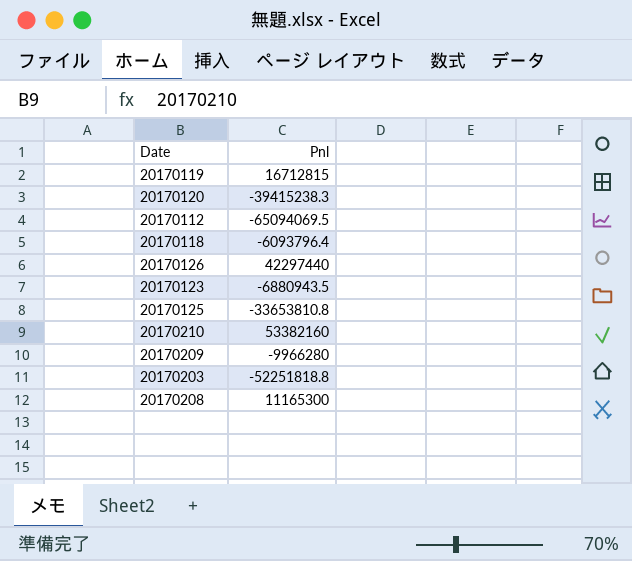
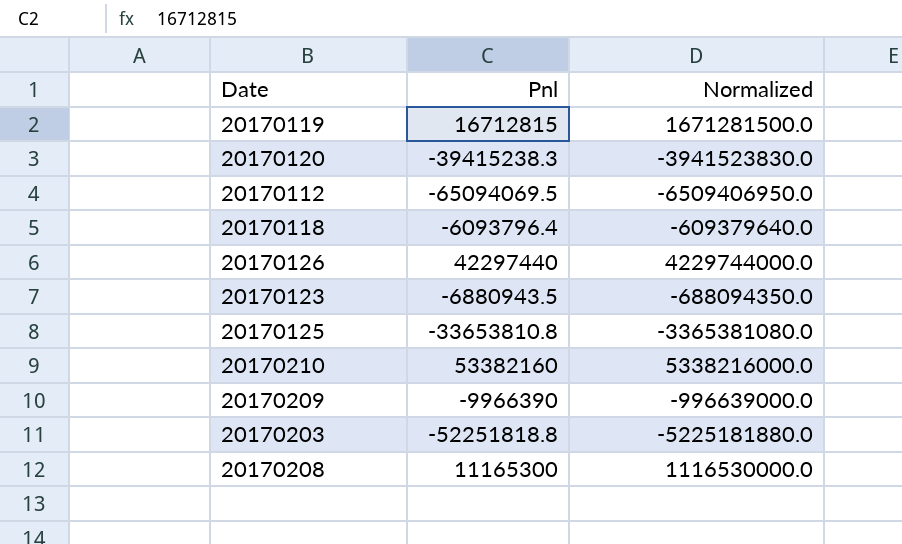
column Normalized | formula: none -> [Pnl] * 100
20170209 | Pnl: -9966280 -> -9966390

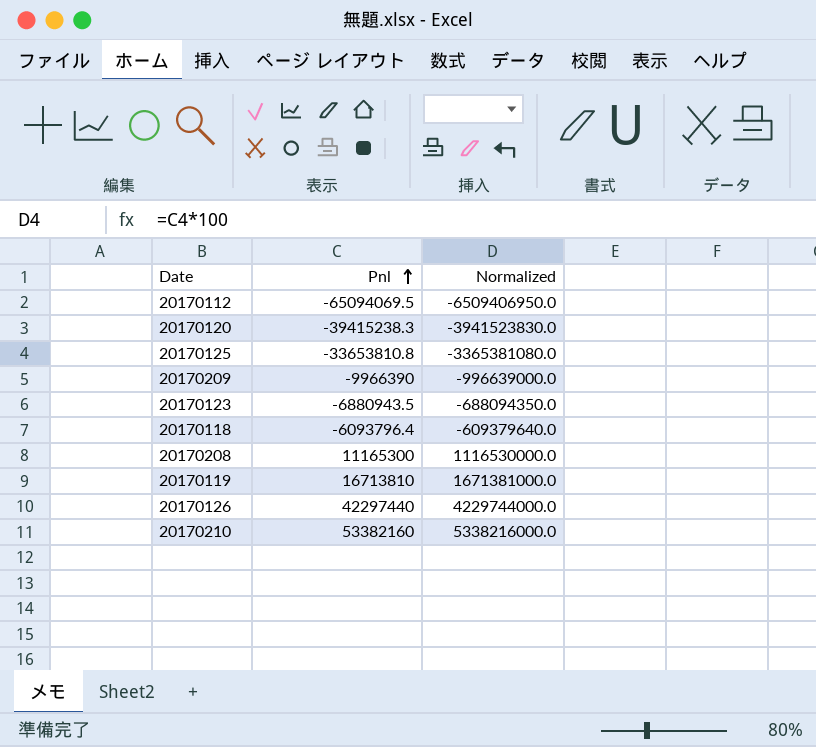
row order: none -> Pnl ascending
row 20170203: -52251818.8 | -5225181880.0 -> none
20170119 | Pnl: 16712815 -> 16713810
20170119 | Normalized: 1671281500.0 -> 1671381000.0

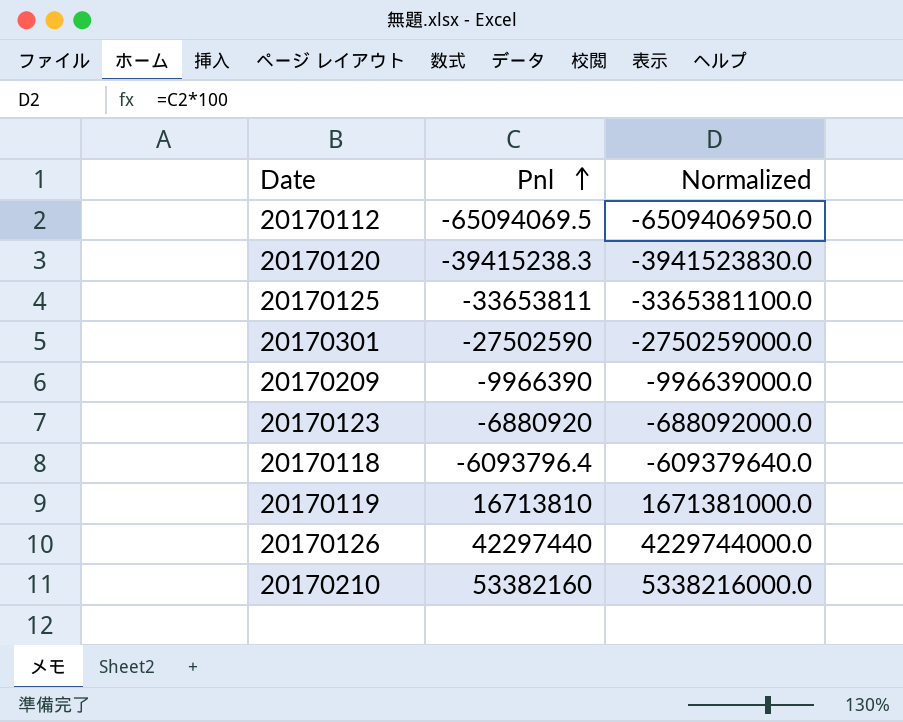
row 20170208: 11165300 | 1116530000.0 -> none
20170125 | Pnl: -33653810.8 -> -33653811
20170125 | Normalized: -3365381080.0 -> -3365381100.0
row 20170301: none -> -27502590 | -2750259000.0
20170123 | Pnl: -6880943.5 -> -6880920
20170123 | Normalized: -688094350.0 -> -688092000.0

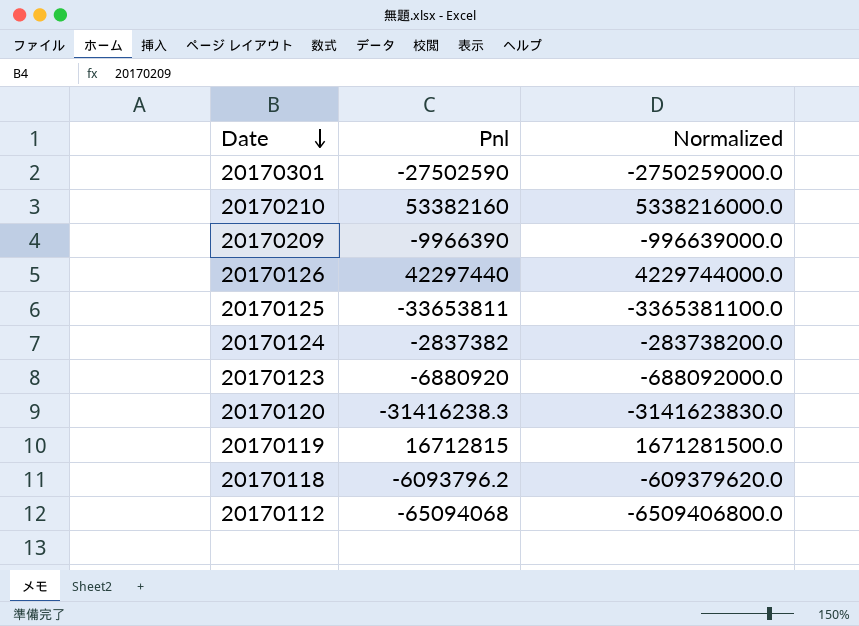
row order: Pnl ascending -> Date descending
row 20170124: none -> -2837382 | -283738200.0
20170120 | Pnl: -39415238.3 -> -31416238.3
20170120 | Normalized: -3941523830.0 -> -3141623830.0
20170119 | Pnl: 16713810 -> 16712815
20170119 | Normalized: 1671381000.0 -> 1671281500.0
20170118 | Pnl: -6093796.4 -> -6093796.2
20170118 | Normalized: -609379640.0 -> -609379620.0
20170112 | Pnl: -65094069.5 -> -65094068
20170112 | Normalized: -6509406950.0 -> -6509406800.0

